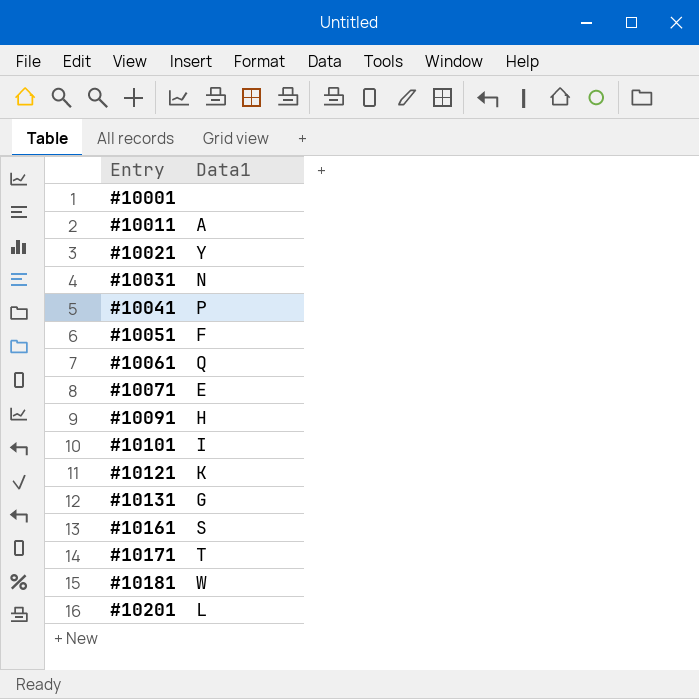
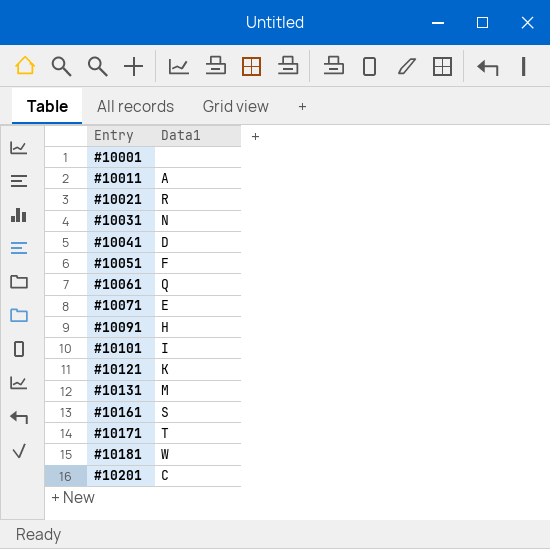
#10021 | Data1: Y -> R
#10041 | Data1: P -> D
#10131 | Data1: G -> M
#10201 | Data1: L -> C

